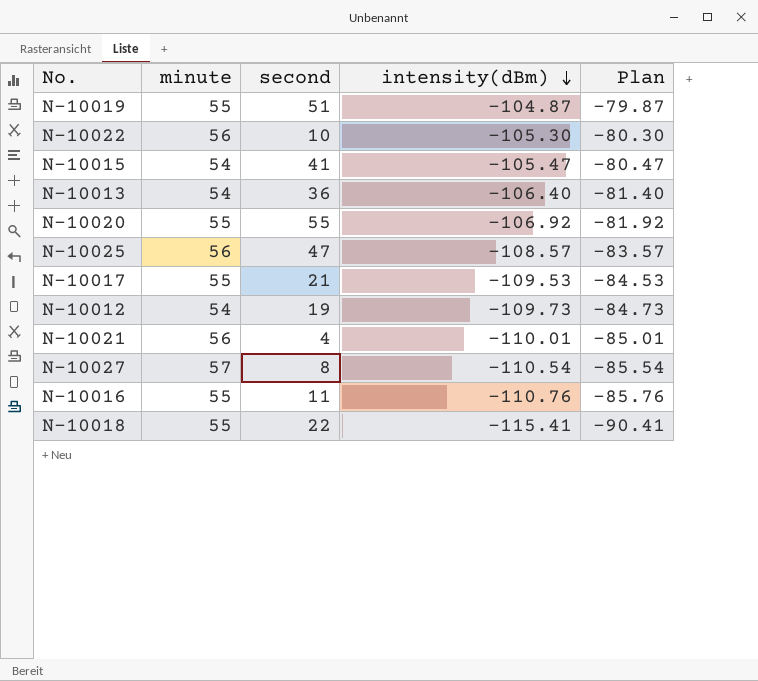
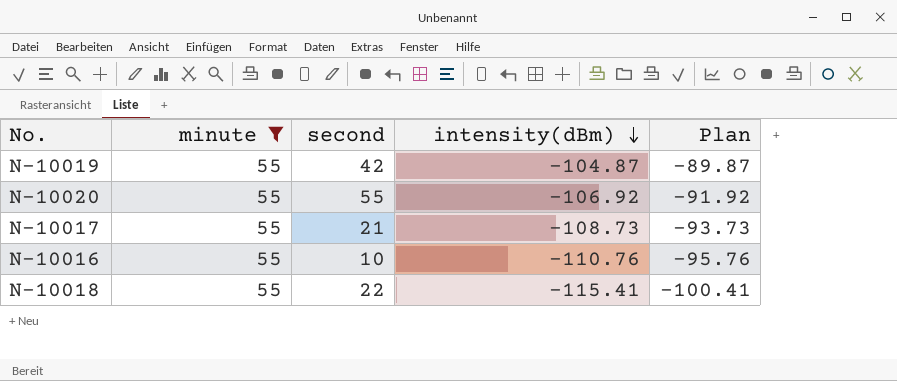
filter: none -> minute = 55
column Plan | formula: [intensity(dBm)] + 25 -> [intensity(dBm)] + 15
N-10019 | second: 51 -> 42
N-10017 | intensity(dBm): -109.53 -> -108.73
N-10016 | second: 11 -> 10

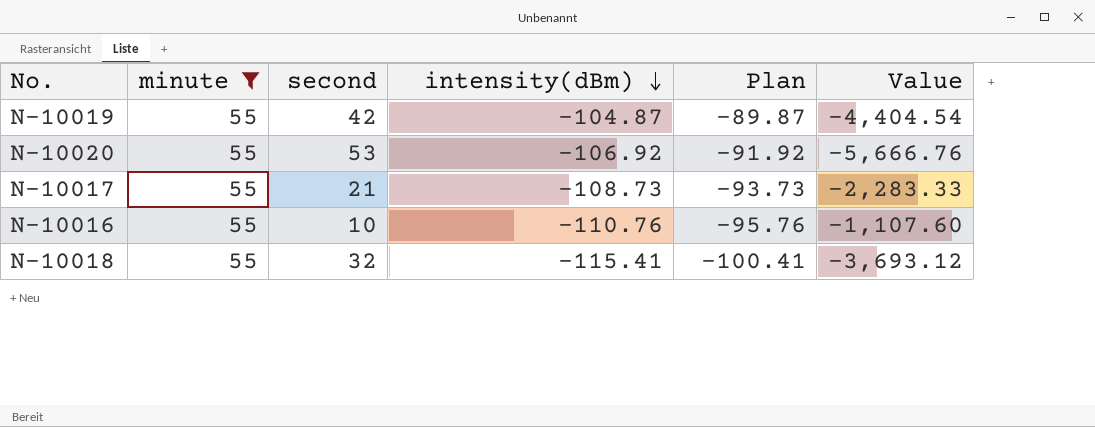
column Value | formula: none -> [second] * [intensity(dBm)]
N-10020 | second: 55 -> 53
N-10018 | second: 22 -> 32

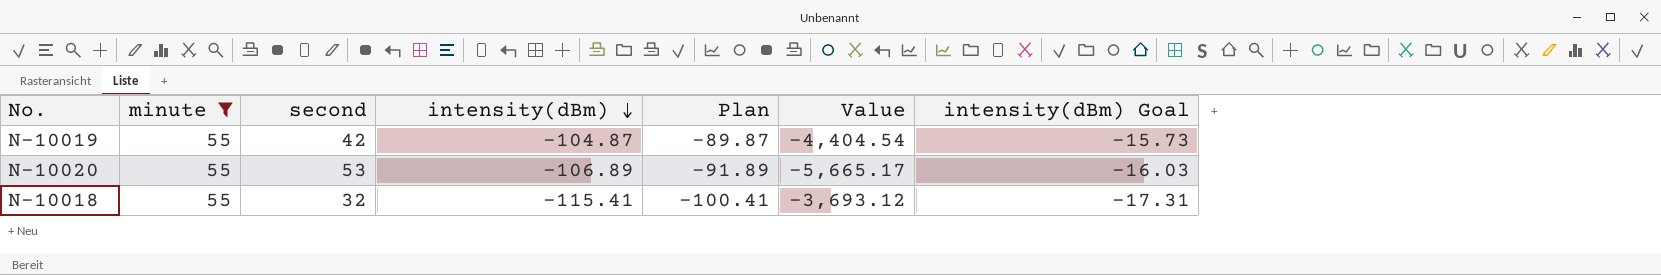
column intensity(dBm) Goal | formula: none -> [intensity(dBm)] * 0.15
row N-10017: 55 | 21 | -108.73 | -93.73 | -2,283.33 -> none
row N-10016: 55 | 10 | -110.76 | -95.76 | -1,107.60 -> none
N-10020 | intensity(dBm): -106.92 -> -106.89
N-10020 | Plan: -91.92 -> -91.89
N-10020 | Value: -5,666.76 -> -5,665.17

